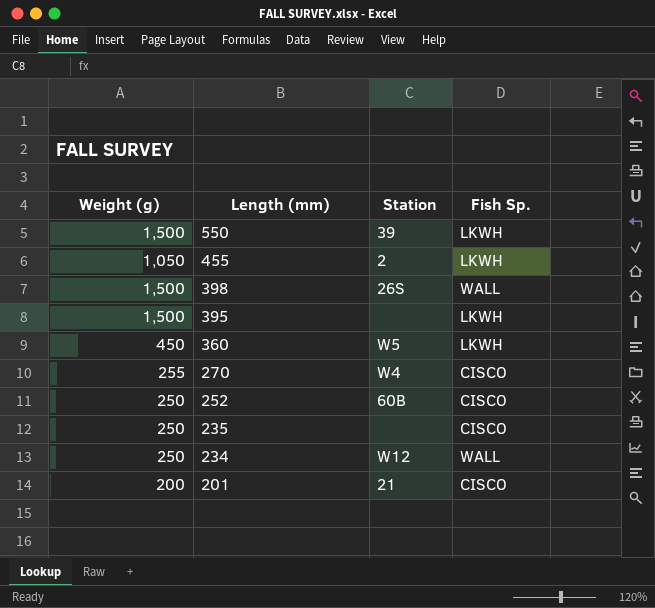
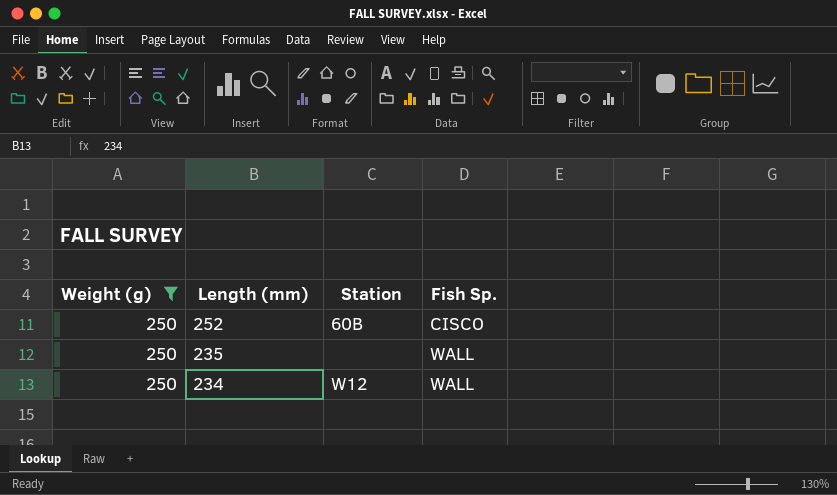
filter: none -> Weight (g) = 250
235 | Fish Sp.: CISCO -> WALL

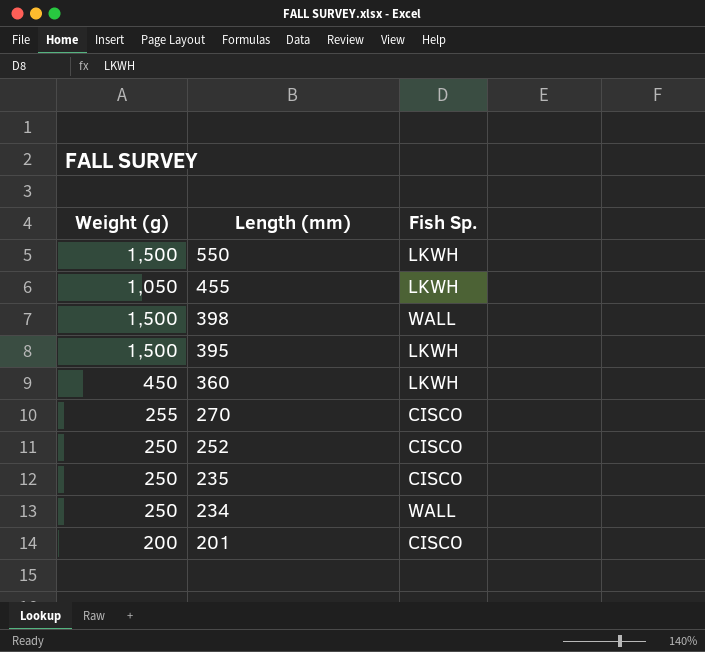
filter: Weight (g) = 250 -> none
column Station | position: 3 -> none
235 | Fish Sp.: WALL -> CISCO

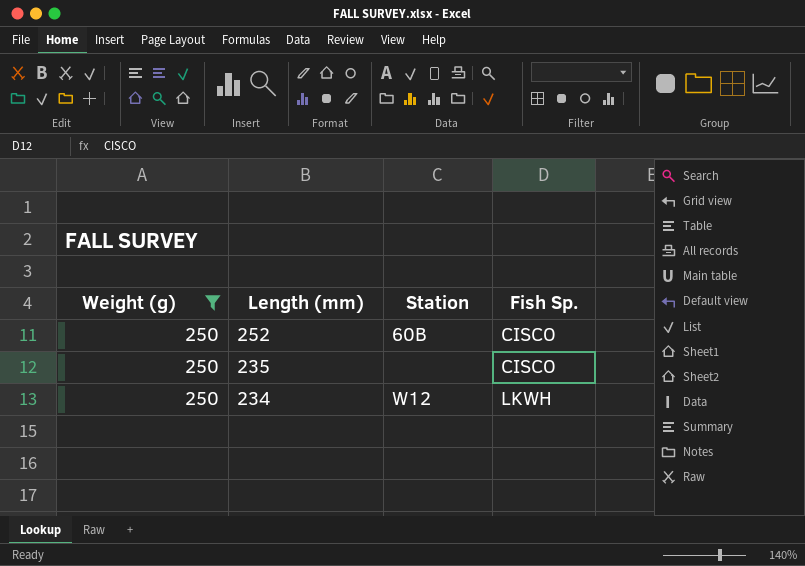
filter: none -> Weight (g) = 250
column Station | position: none -> 3
234 | Fish Sp.: WALL -> LKWH

